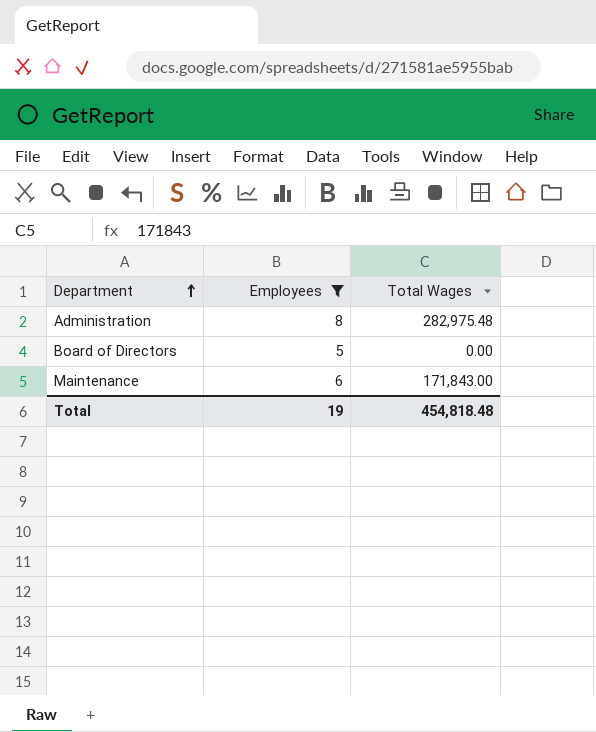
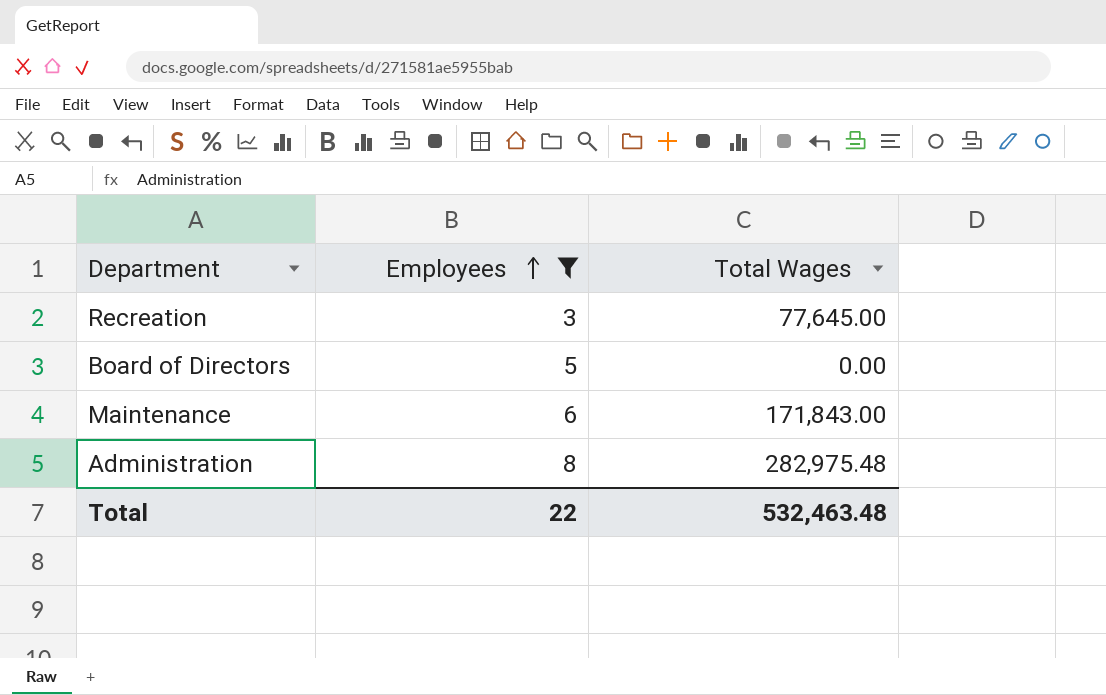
row order: Department ascending -> Employees ascending
row Recreation: none -> 3 | 77,645.00
Total | Employees: 19 -> 22
Total | Total Wages: 454,818.48 -> 532,463.48

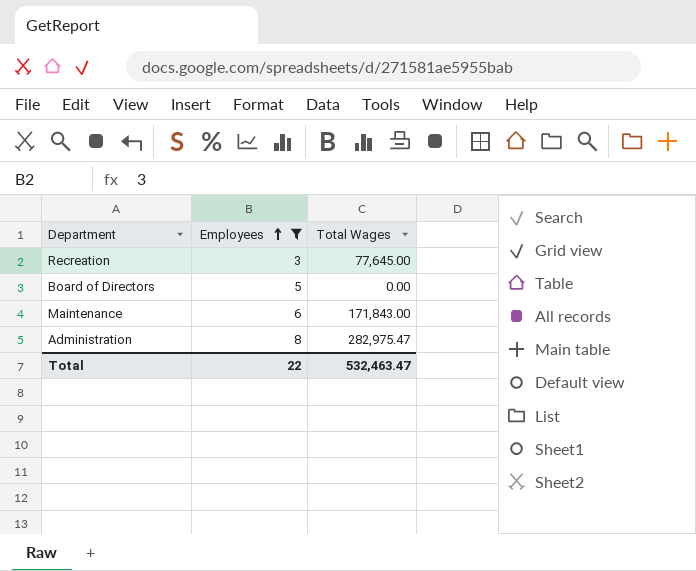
Administration | Total Wages: 282,975.48 -> 282,975.47
Total | Total Wages: 532,463.48 -> 532,463.47

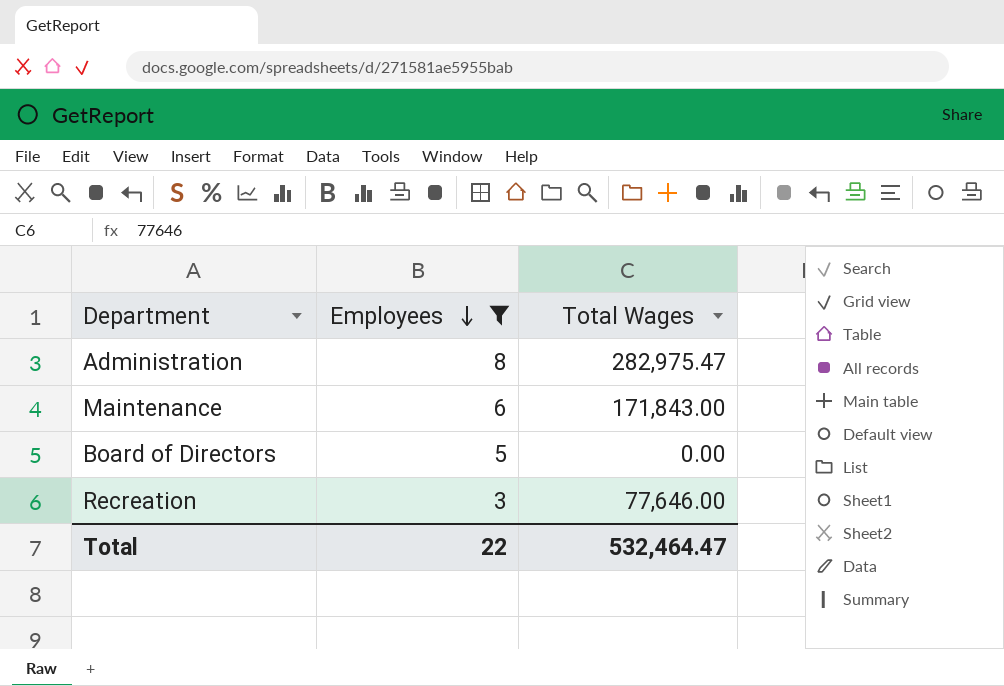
row order: Employees ascending -> Employees descending
Recreation | Total Wages: 77,645.00 -> 77,646.00
Total | Total Wages: 532,463.47 -> 532,464.47

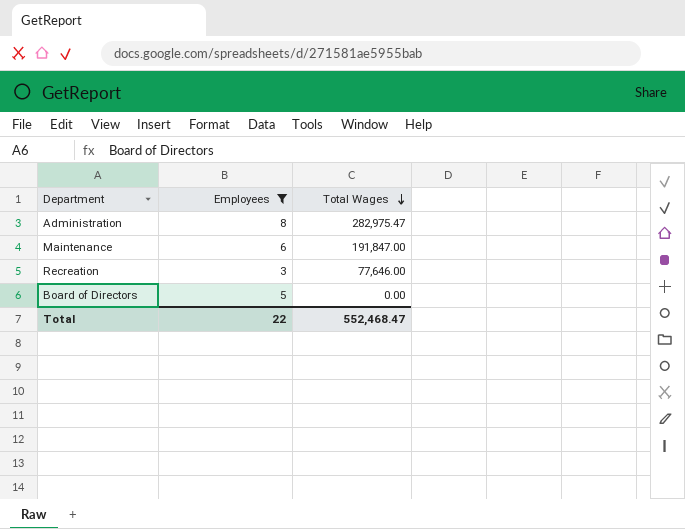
row order: Employees descending -> Total Wages descending
Maintenance | Total Wages: 171,843.00 -> 191,847.00
Total | Total Wages: 532,464.47 -> 552,468.47

